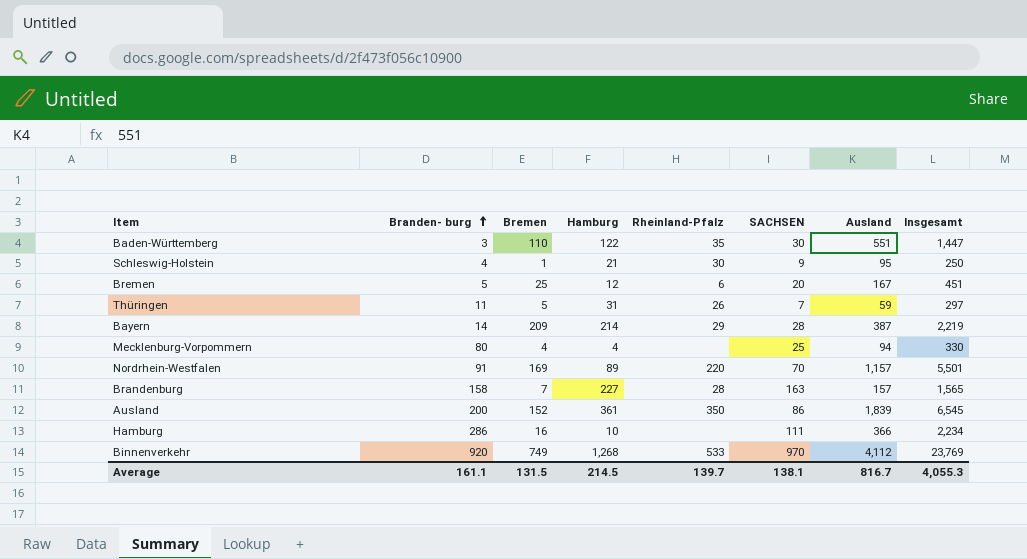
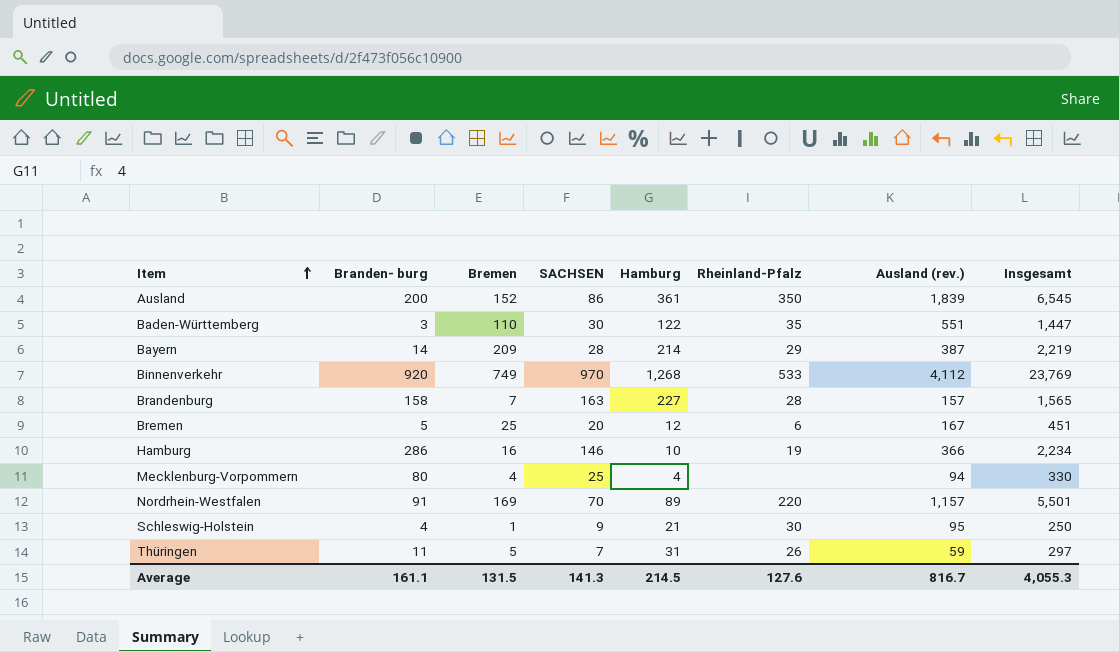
row order: Branden- burg ascending -> Item ascending
column SACHSEN | position: 6 -> 4
column name: Ausland -> Ausland (rev.)
Hamburg | SACHSEN: 111 -> 146
Hamburg | Rheinland-Pfalz: none -> 19
Average | SACHSEN: 138.1 -> 141.3
Average | Rheinland-Pfalz: 139.7 -> 127.6

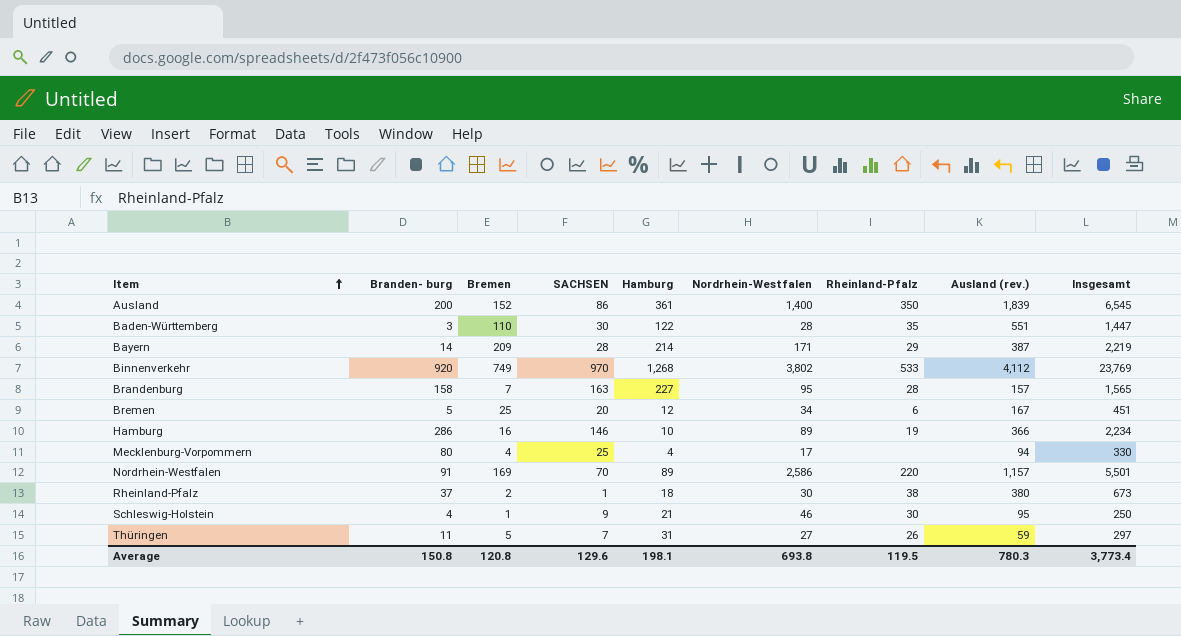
column Nordrhein-Westfalen | position: none -> 6
row Rheinland-Pfalz: none -> 37 | 2 | 1 | 18 | 30 | 38 | 380 | 673
Average | Branden- burg: 161.1 -> 150.8
Average | Bremen: 131.5 -> 120.8
Average | SACHSEN: 141.3 -> 129.6
Average | Hamburg: 214.5 -> 198.1
Average | Rheinland-Pfalz: 127.6 -> 119.5
Average | Ausland (rev.): 816.7 -> 780.3
Average | Insgesamt: 4,055.3 -> 3,773.4

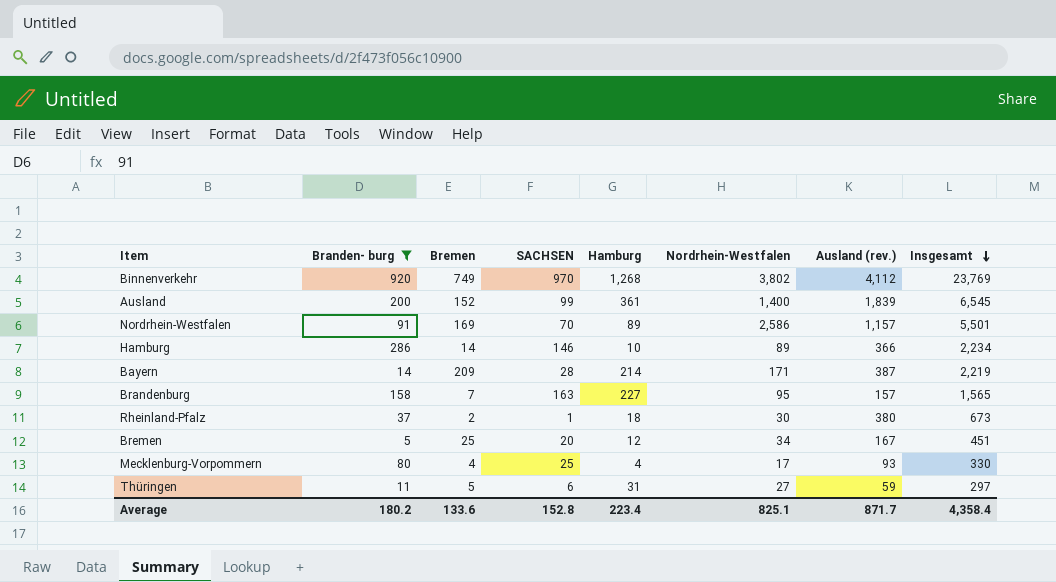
filter: none -> Branden- burg >= 5
row order: Item ascending -> Insgesamt descending
column Rheinland-Pfalz | position: 7 -> none
Ausland | SACHSEN: 86 -> 99
Hamburg | Bremen: 16 -> 14
Mecklenburg-Vorpommern | Ausland (rev.): 94 -> 93
Thüringen | SACHSEN: 7 -> 6
Average | Branden- burg: 150.8 -> 180.2
Average | Bremen: 120.8 -> 133.6
Average | SACHSEN: 129.6 -> 152.8
Average | Hamburg: 198.1 -> 223.4
Average | Nordrhein-Westfalen: 693.8 -> 825.1
Average | Ausland (rev.): 780.3 -> 871.7
Average | Insgesamt: 3,773.4 -> 4,358.4

